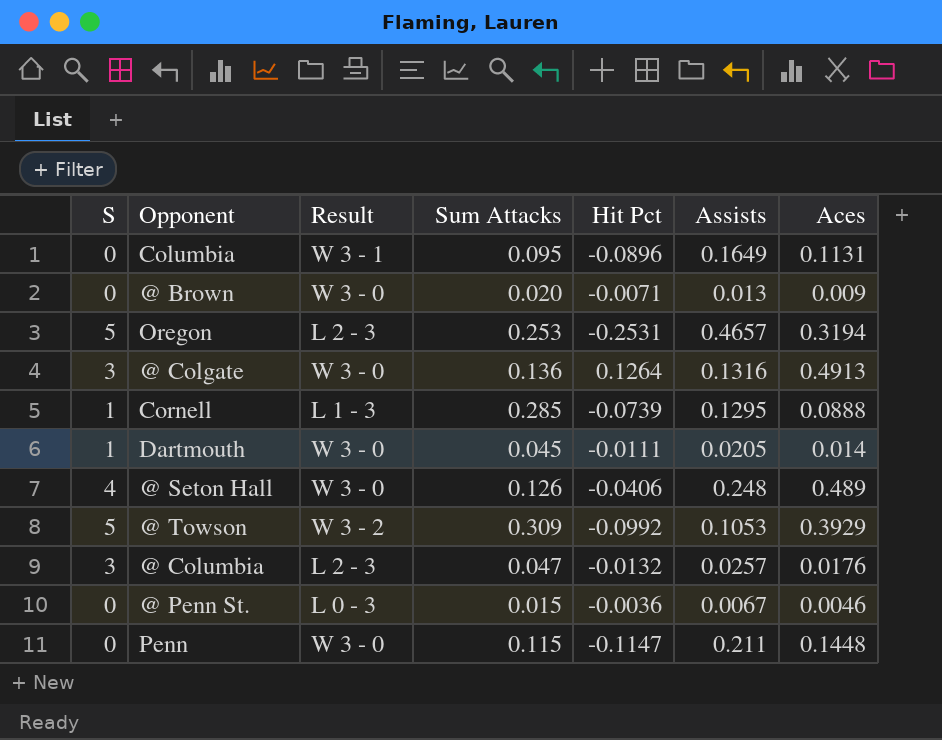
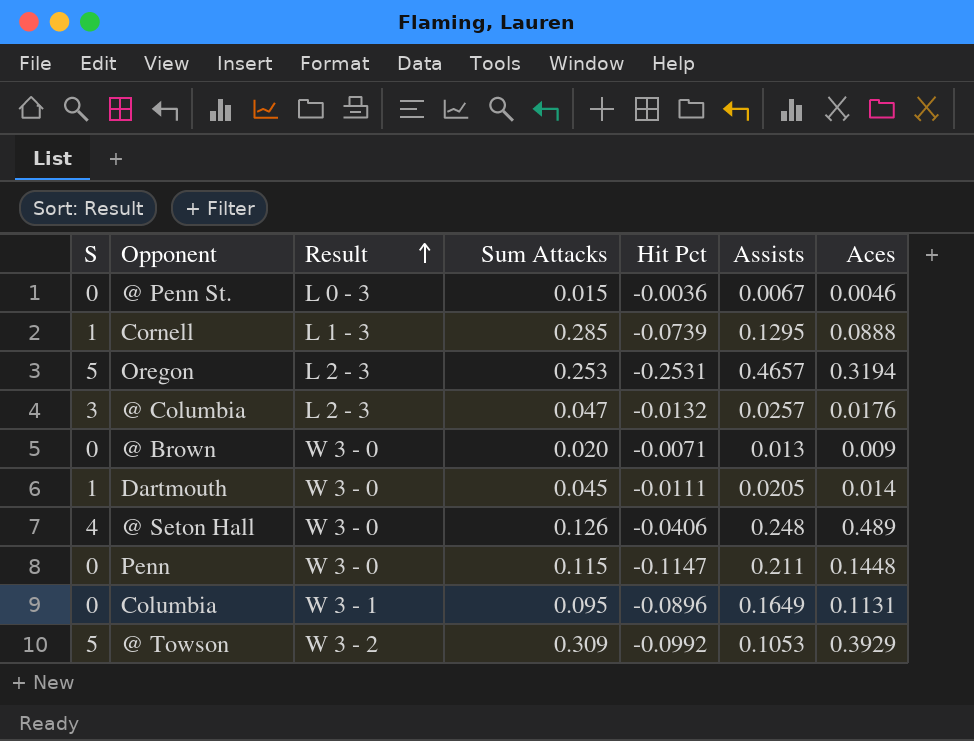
row order: none -> Result ascending
row @ Colgate: 3 | W 3 - 0 | 0.136 | 0.1264 | 0.1316 | 0.4913 -> none

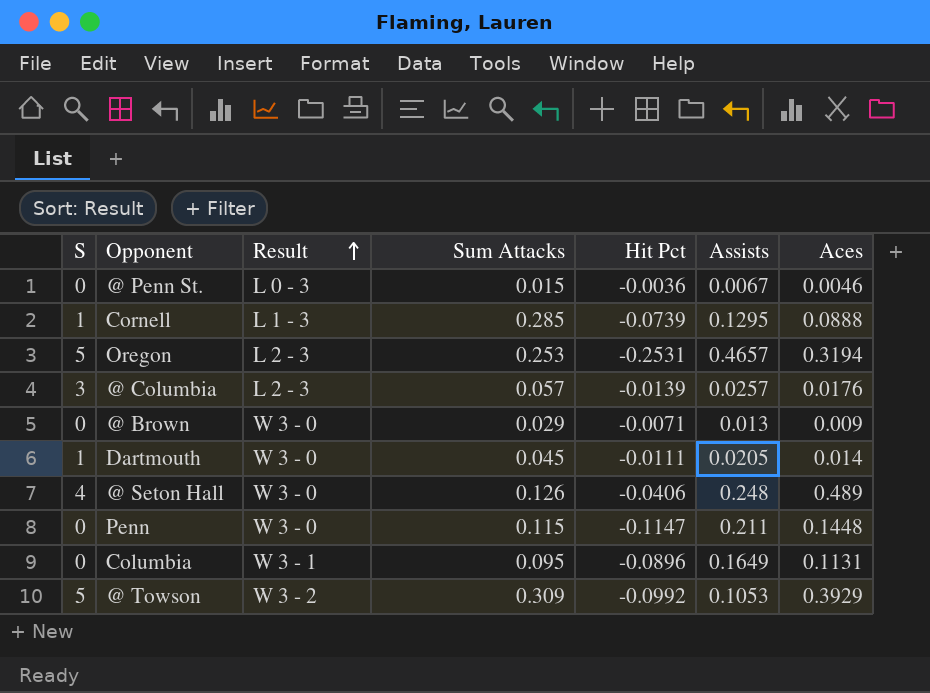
@ Columbia | Sum Attacks: 0.047 -> 0.057
@ Columbia | Hit Pct: -0.0132 -> -0.0139
@ Brown | Sum Attacks: 0.020 -> 0.029

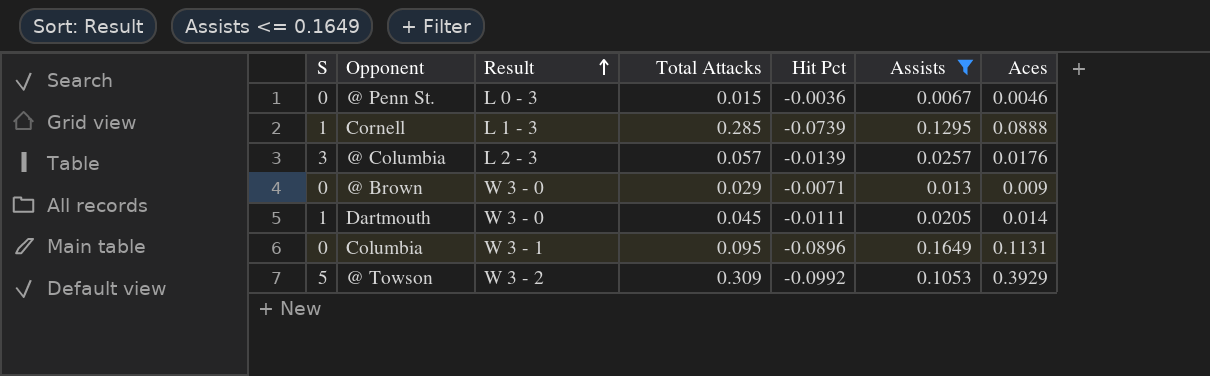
filter: none -> Assists <= 0.1649
column name: Sum Attacks -> Total Attacks

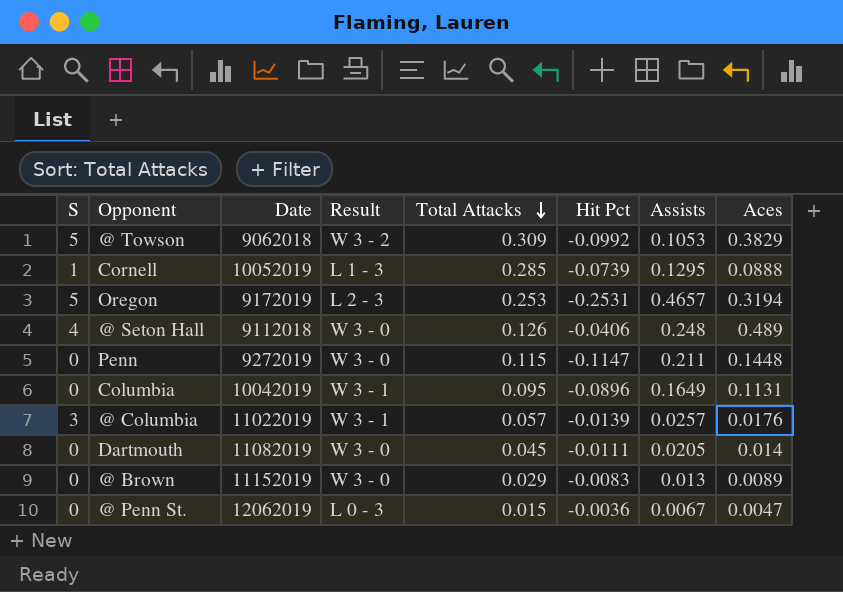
filter: Assists <= 0.1649 -> none
row order: Result ascending -> Total Attacks descending
column Date | position: none -> 3
@ Towson | Aces: 0.3929 -> 0.3829
@ Columbia | Result: L 2 - 3 -> W 3 - 1
Dartmouth | S: 1 -> 0
@ Brown | Hit Pct: -0.0071 -> -0.0083
@ Brown | Aces: 0.009 -> 0.0089
@ Penn St. | Aces: 0.0046 -> 0.0047

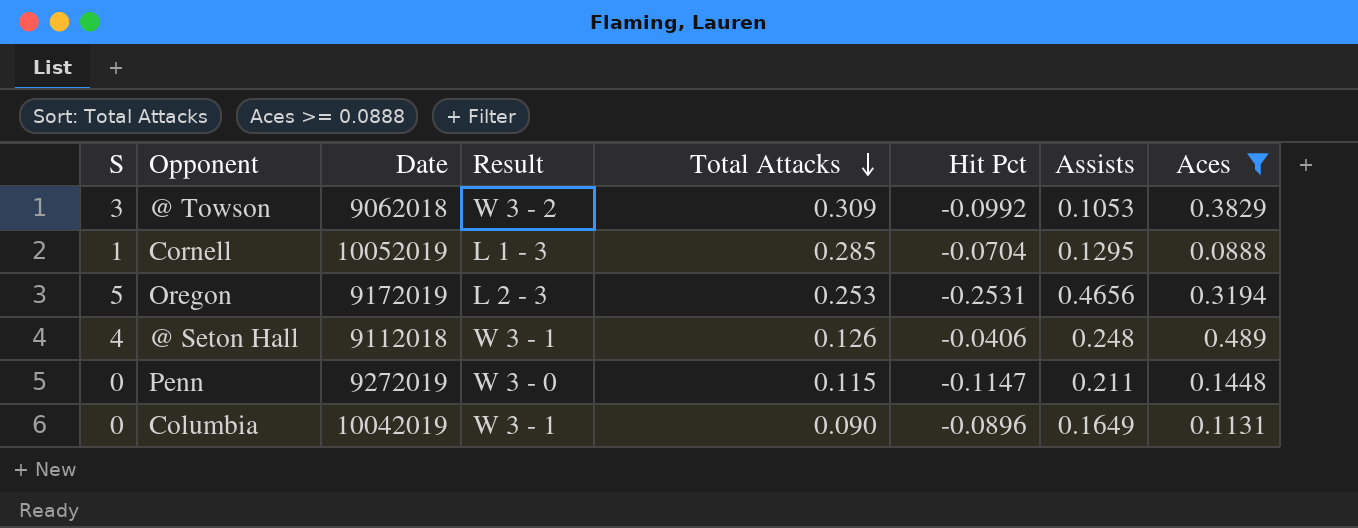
filter: none -> Aces >= 0.0888
@ Towson | S: 5 -> 3
Cornell | Hit Pct: -0.0739 -> -0.0704
Oregon | Assists: 0.4657 -> 0.4656
@ Seton Hall | Result: W 3 - 0 -> W 3 - 1
Columbia | Total Attacks: 0.095 -> 0.090

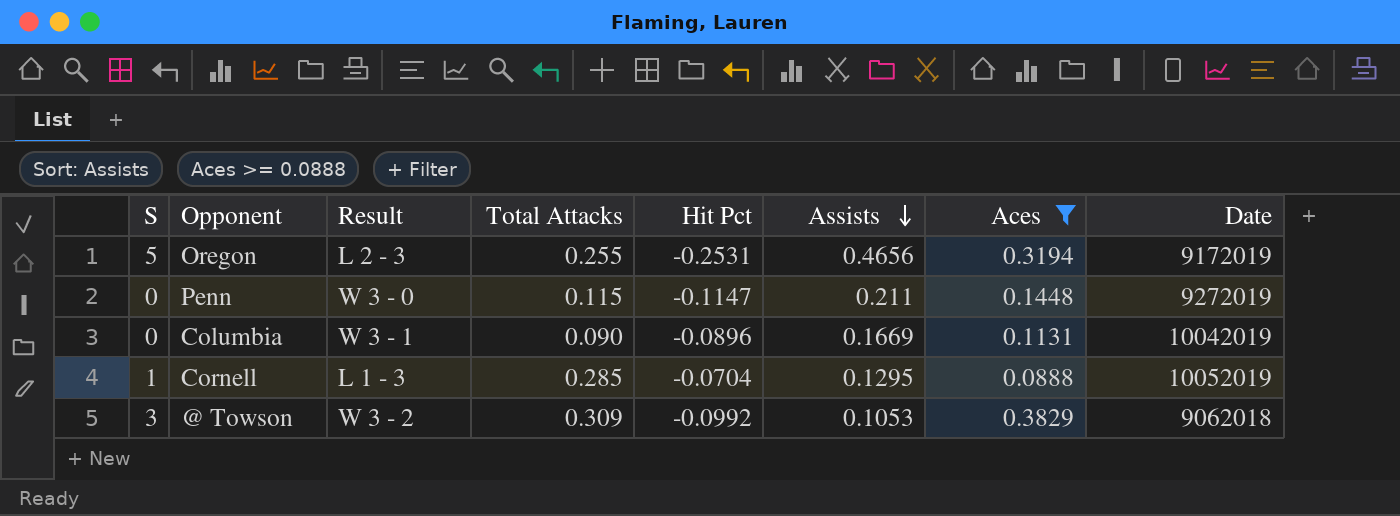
row order: Total Attacks descending -> Assists descending
column Date | position: 3 -> 8
row @ Seton Hall: 4 | 9112018 | W 3 - 1 | 0.126 | -0.0406 | 0.248 | 0.489 -> none
Oregon | Total Attacks: 0.253 -> 0.255
Columbia | Assists: 0.1649 -> 0.1669

